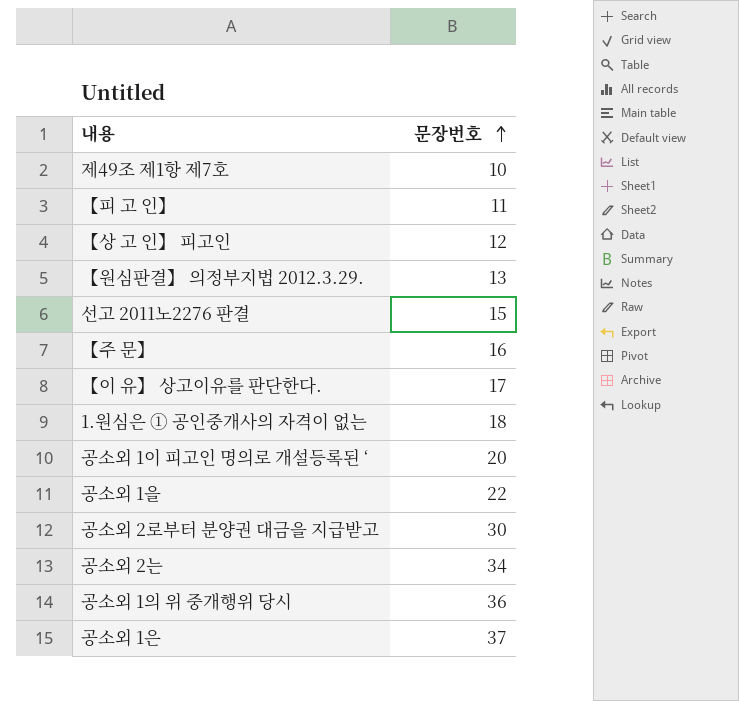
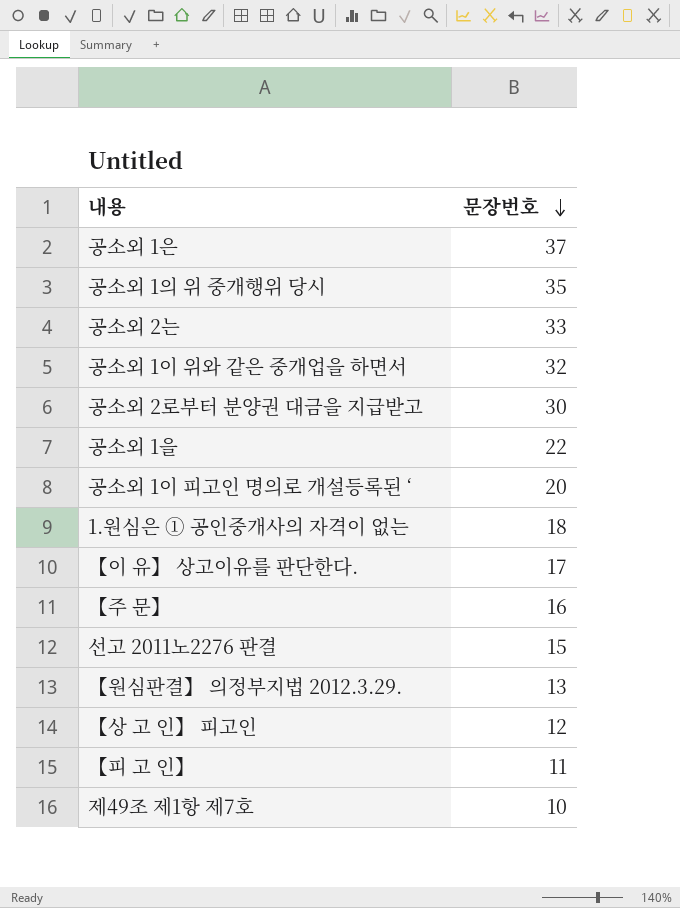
row order: 문장번호 ascending -> 문장번호 descending
공소외 1의 위 중개행위 당시 | 문장번호: 36 -> 35
공소외 2는 | 문장번호: 34 -> 33
row 공소외 1이 위와 같은 중개업을 하면서: none -> 32

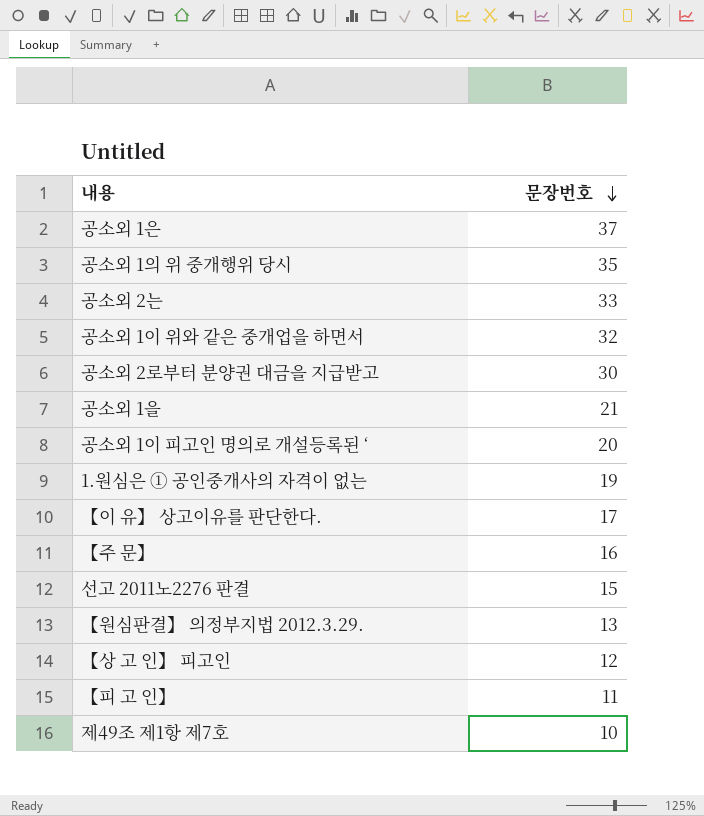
공소외 1을 | 문장번호: 22 -> 21
1.원심은 ① 공인중개사의 자격이 없는 | 문장번호: 18 -> 19

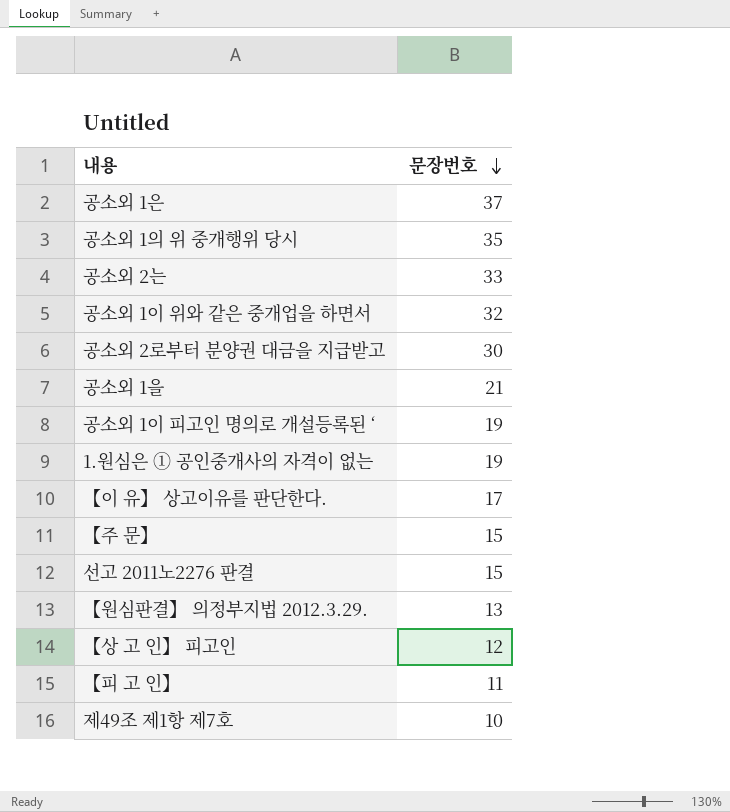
공소외 1이 피고인 명의로 개설등록된 ‘ | 문장번호: 20 -> 19
【주 문】 | 문장번호: 16 -> 15

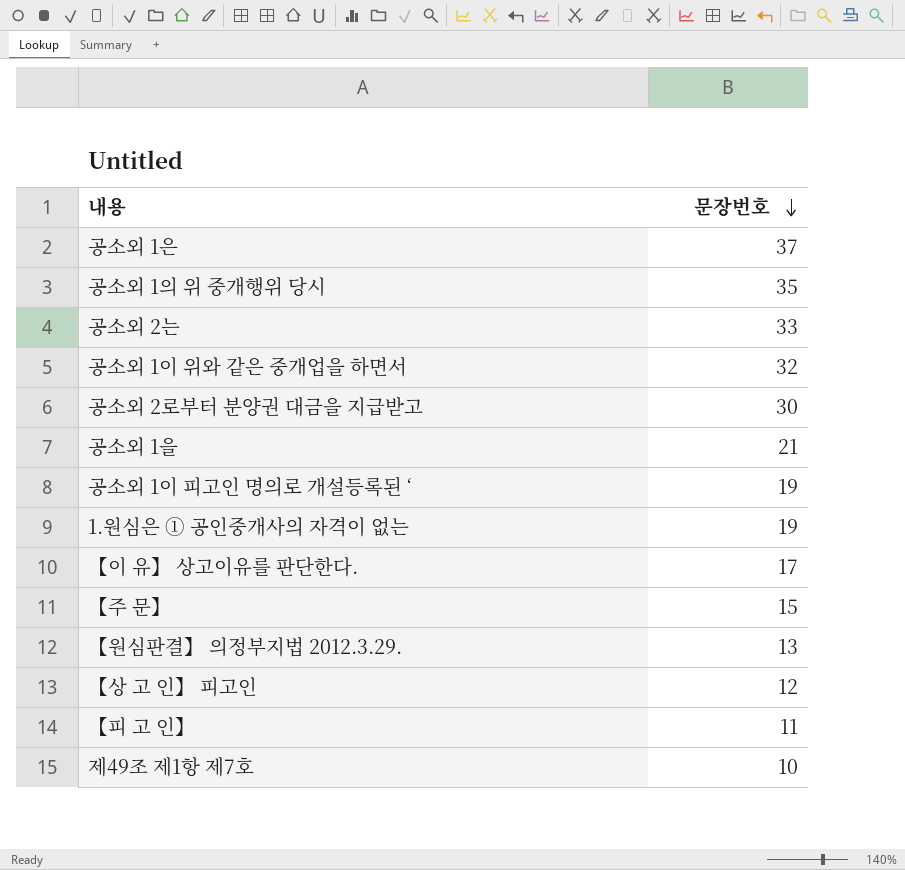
row 선고 2011노2276 판결: 15 -> none

